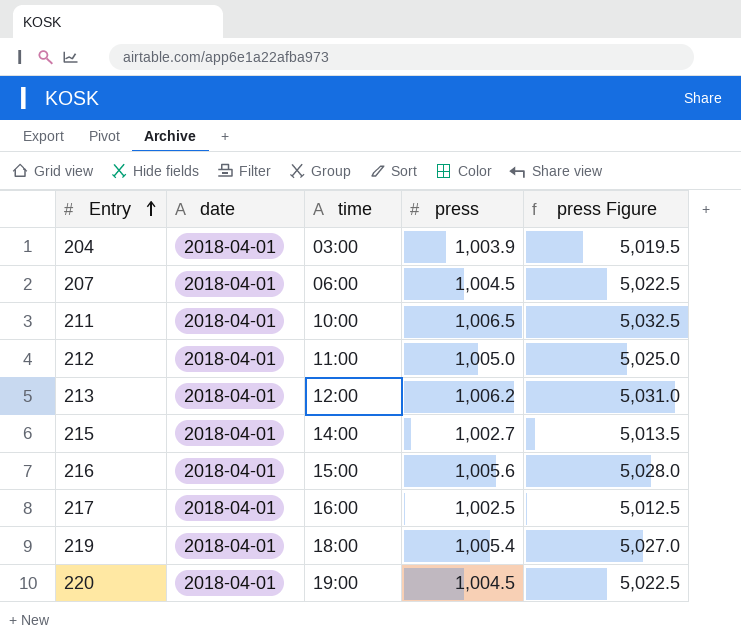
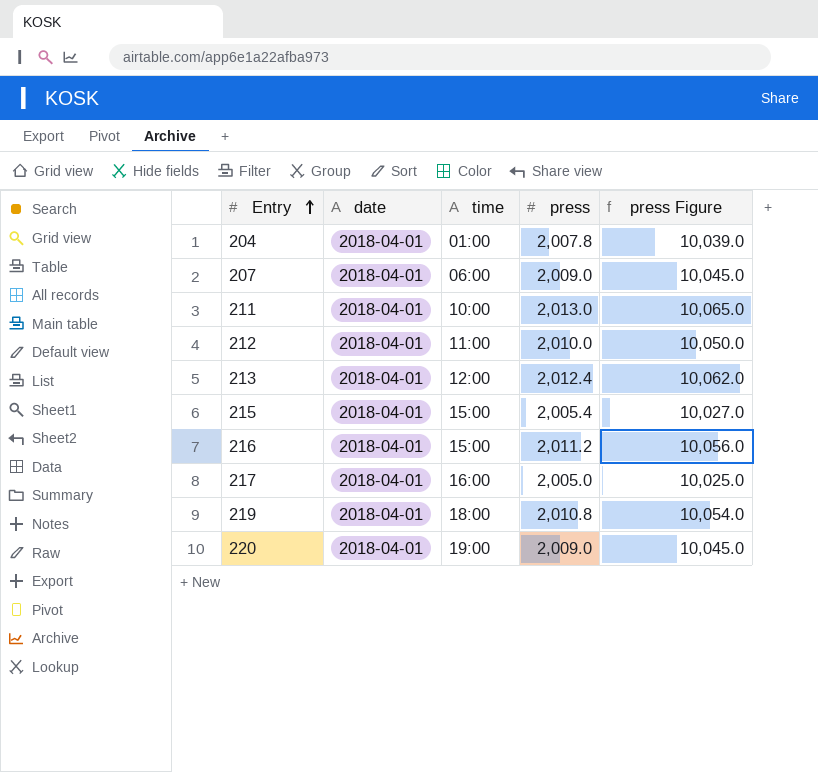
204 | time: 03:00 -> 01:00
204 | press: 1,003.9 -> 2,007.8
204 | press Figure: 5,019.5 -> 10,039.0
207 | press: 1,004.5 -> 2,009.0
207 | press Figure: 5,022.5 -> 10,045.0
211 | press: 1,006.5 -> 2,013.0
211 | press Figure: 5,032.5 -> 10,065.0
212 | press: 1,005.0 -> 2,010.0
212 | press Figure: 5,025.0 -> 10,050.0
213 | press: 1,006.2 -> 2,012.4
213 | press Figure: 5,031.0 -> 10,062.0
215 | time: 14:00 -> 15:00
215 | press: 1,002.7 -> 2,005.4
215 | press Figure: 5,013.5 -> 10,027.0
216 | press: 1,005.6 -> 2,011.2
216 | press Figure: 5,028.0 -> 10,056.0
217 | press: 1,002.5 -> 2,005.0
217 | press Figure: 5,012.5 -> 10,025.0
219 | press: 1,005.4 -> 2,010.8
219 | press Figure: 5,027.0 -> 10,054.0
220 | press: 1,004.5 -> 2,009.0
220 | press Figure: 5,022.5 -> 10,045.0

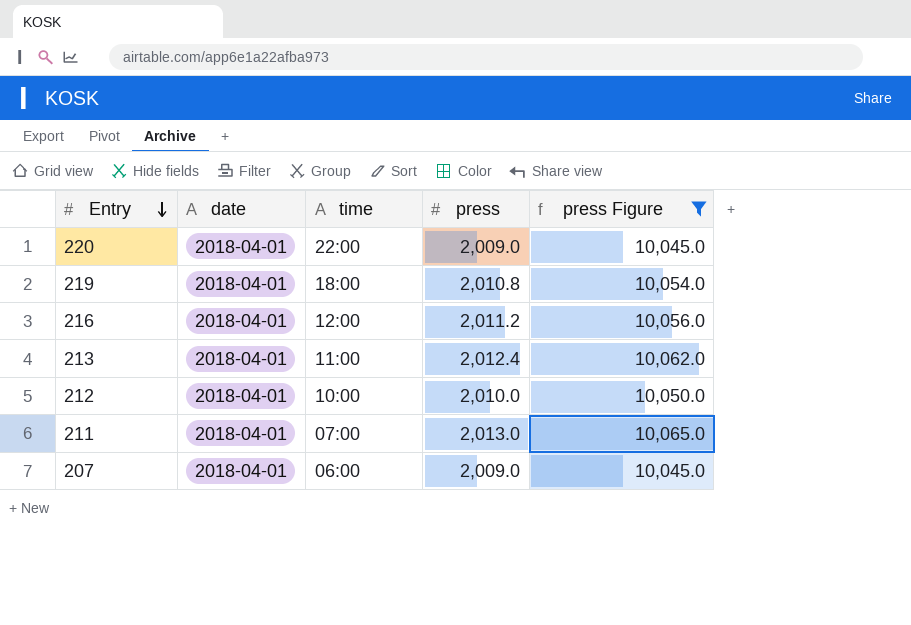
filter: none -> press Figure >= 10,045.0
row order: Entry ascending -> Entry descending
220 | time: 19:00 -> 22:00
216 | time: 15:00 -> 12:00
213 | time: 12:00 -> 11:00
212 | time: 11:00 -> 10:00
211 | time: 10:00 -> 07:00

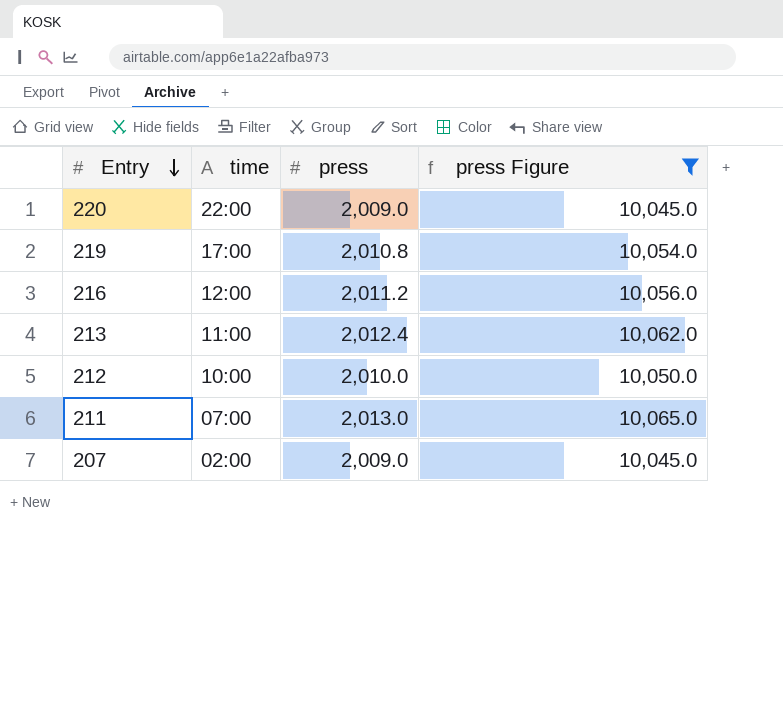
column date | position: 2 -> none
219 | time: 18:00 -> 17:00
207 | time: 06:00 -> 02:00

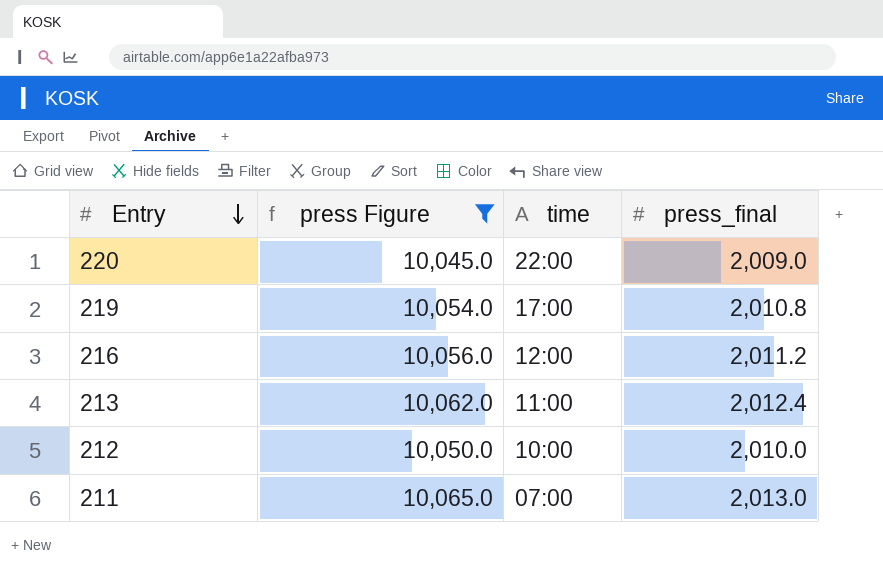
column press Figure | position: 4 -> 2
column name: press -> press_final
row 207: 02:00 | 2,009.0 | 10,045.0 -> none

